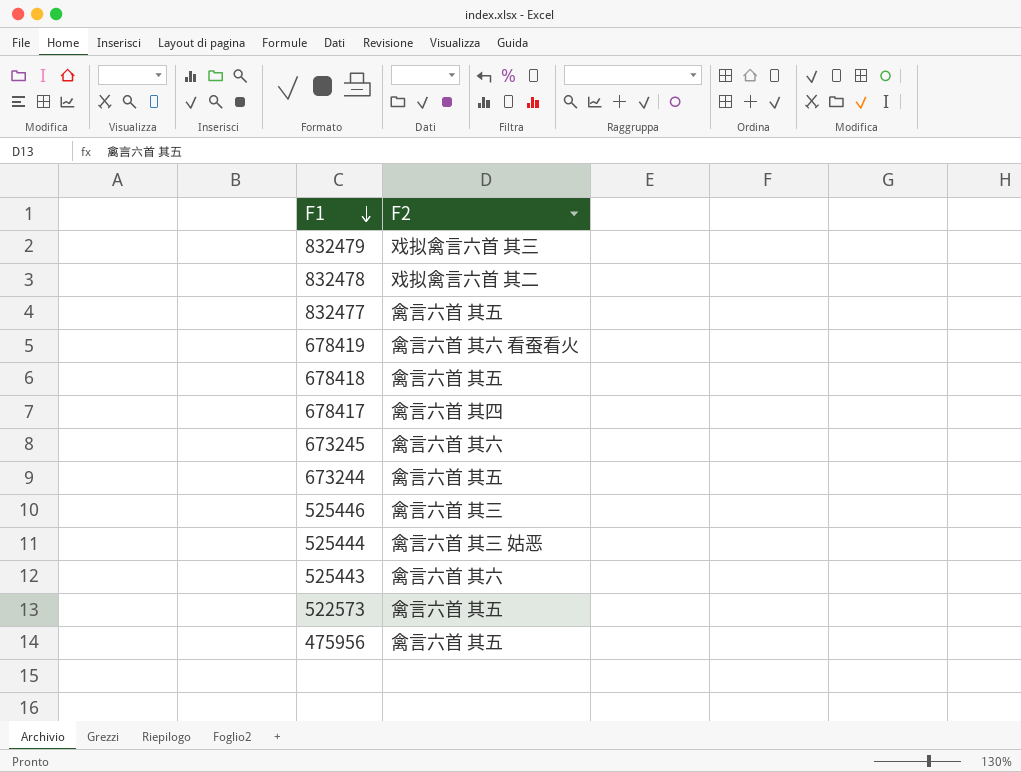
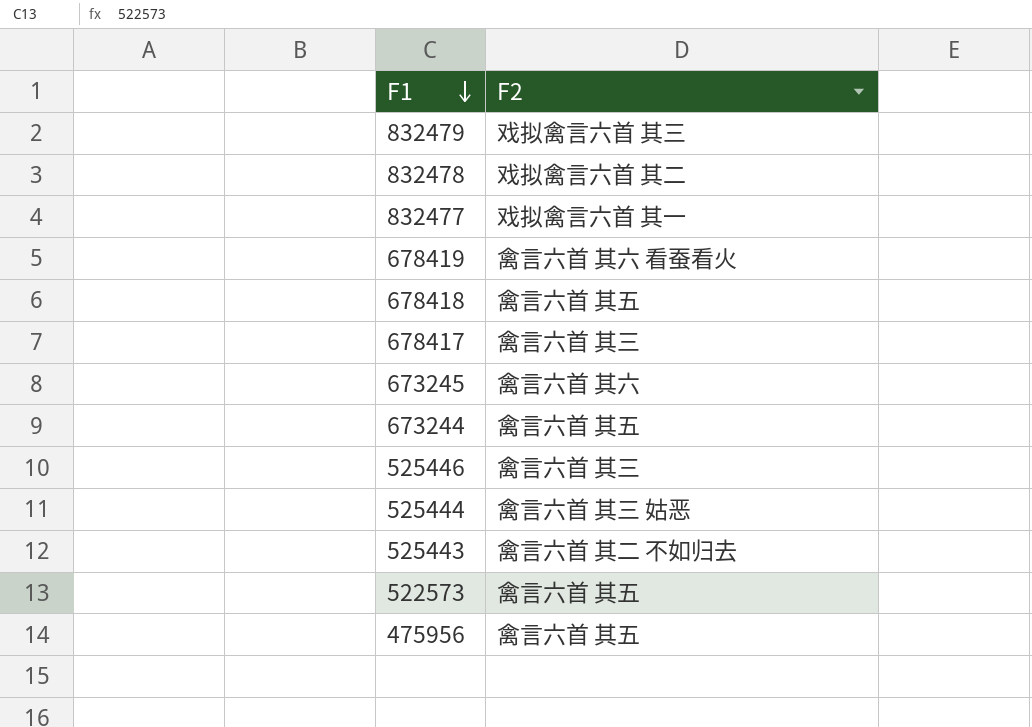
832477 | F2: 禽言六首 其五 -> 戏拟禽言六首 其一
678417 | F2: 禽言六首 其四 -> 禽言六首 其三
525443 | F2: 禽言六首 其六 -> 禽言六首 其二 不如归去

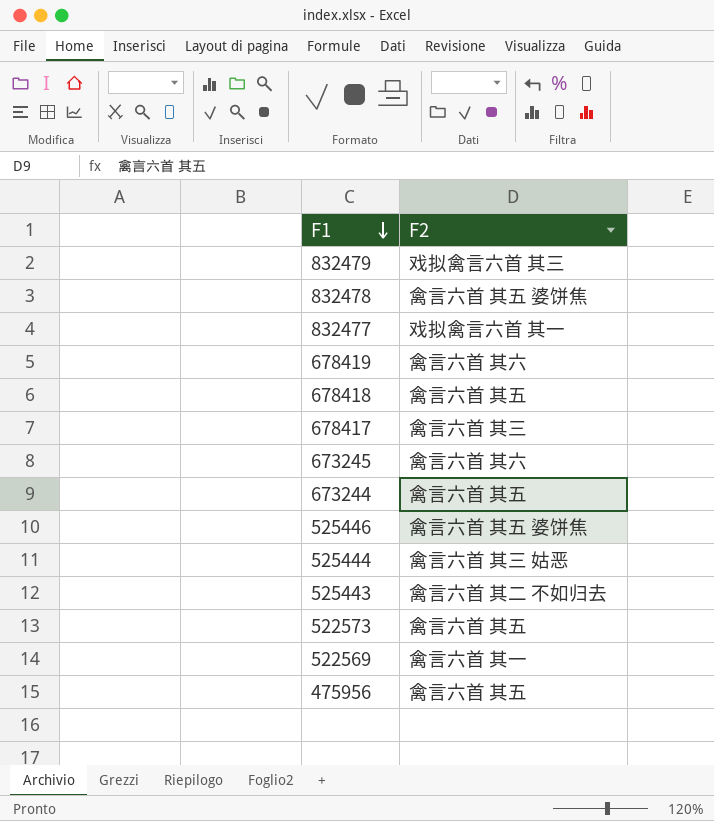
832478 | F2: 戏拟禽言六首 其二 -> 禽言六首 其五 婆饼焦
678419 | F2: 禽言六首 其六 看蚕看火 -> 禽言六首 其六
525446 | F2: 禽言六首 其三 -> 禽言六首 其五 婆饼焦
row 522569: none -> 禽言六首 其一

